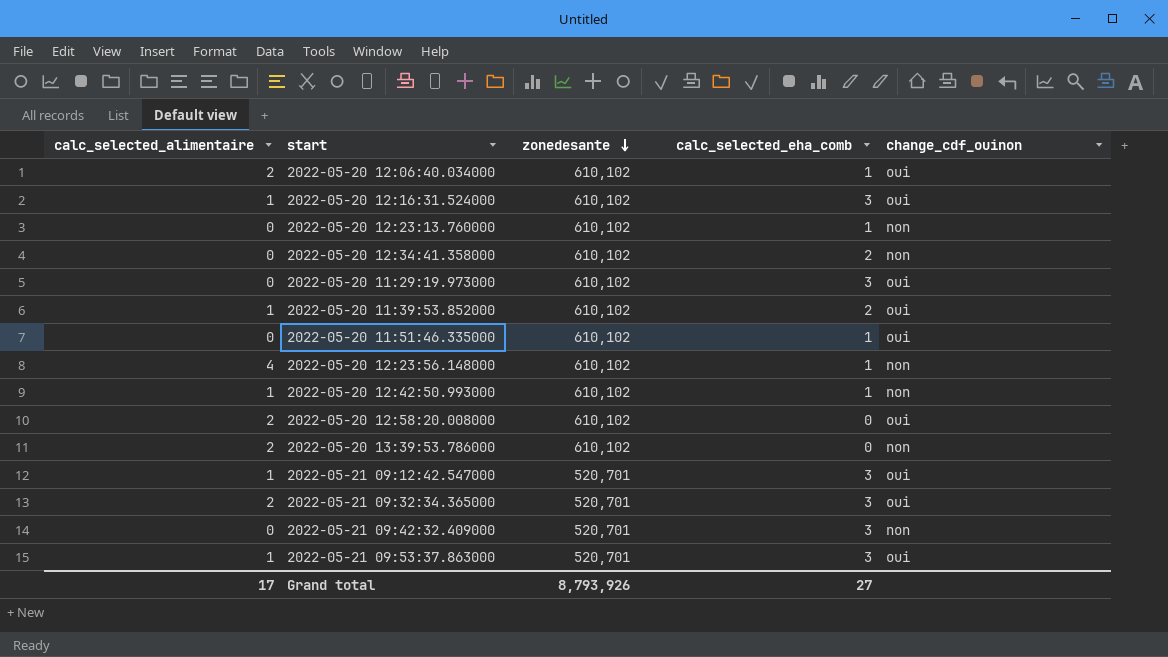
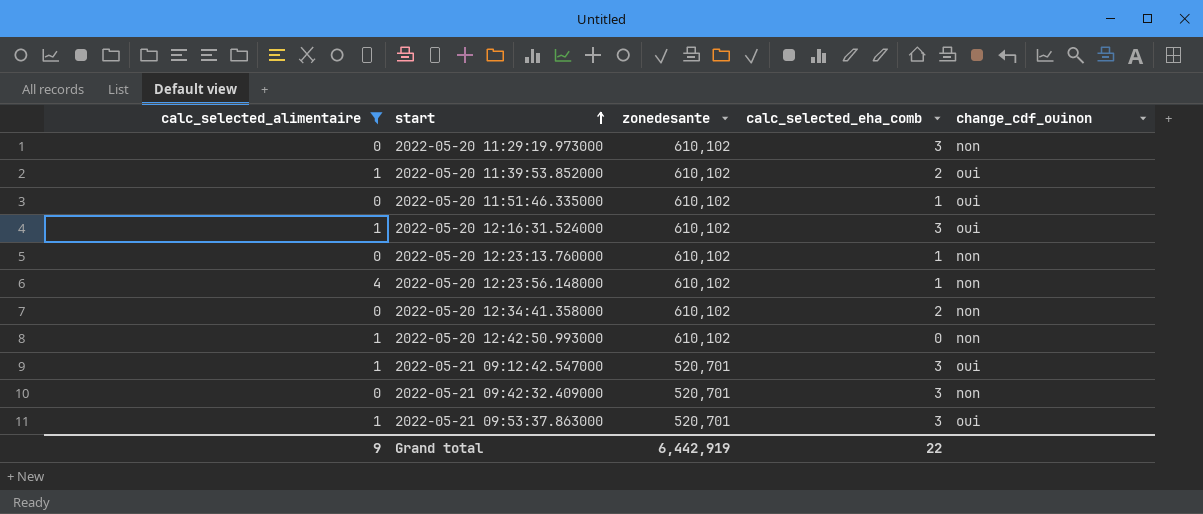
filter: none -> calc_selected_alimentaire != 2
row order: zonedesante descending -> start ascending
2022-05-20 11:29:19.973000 | change_cdf_ouinon: oui -> non
2022-05-20 12:42:50.993000 | calc_selected_eha_comb: 1 -> 0
Grand total | calc_selected_alimentaire: 17 -> 9
Grand total | zonedesante: 8,793,926 -> 6,442,919
Grand total | calc_selected_eha_comb: 27 -> 22

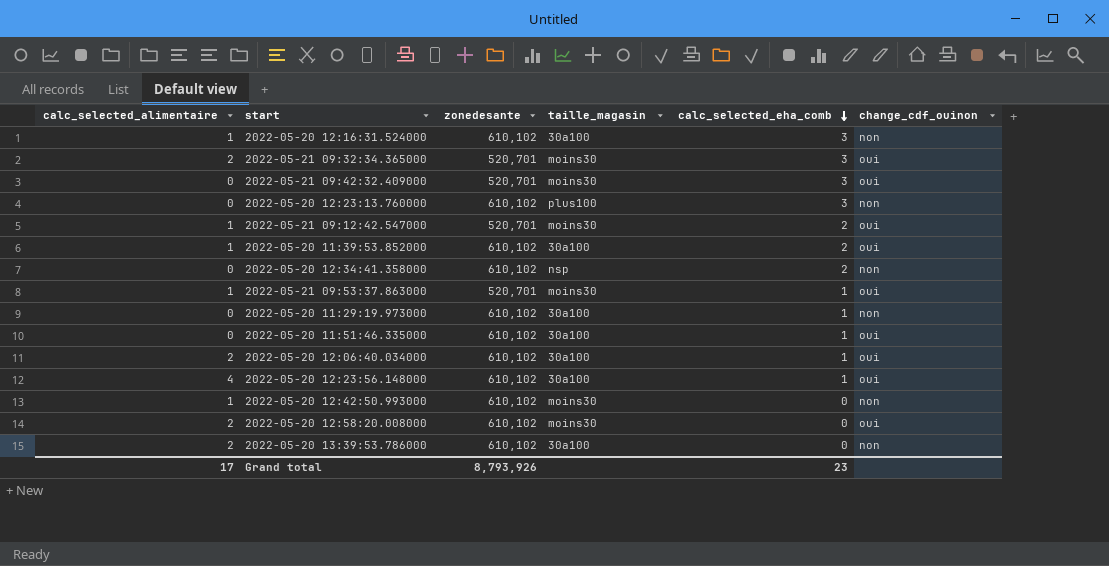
filter: calc_selected_alimentaire != 2 -> none
row order: start ascending -> calc_selected_eha_comb descending
column taille_magasin | position: none -> 4
2022-05-20 12:16:31.524000 | change_cdf_ouinon: oui -> non
2022-05-21 09:42:32.409000 | change_cdf_ouinon: non -> oui
2022-05-20 12:23:13.760000 | calc_selected_eha_comb: 1 -> 3
2022-05-21 09:12:42.547000 | calc_selected_eha_comb: 3 -> 2
2022-05-21 09:53:37.863000 | calc_selected_eha_comb: 3 -> 1
2022-05-20 11:29:19.973000 | calc_selected_eha_comb: 3 -> 1
2022-05-20 12:23:56.148000 | change_cdf_ouinon: non -> oui
Grand total | calc_selected_alimentaire: 9 -> 17
Grand total | zonedesante: 6,442,919 -> 8,793,926
Grand total | calc_selected_eha_comb: 22 -> 23

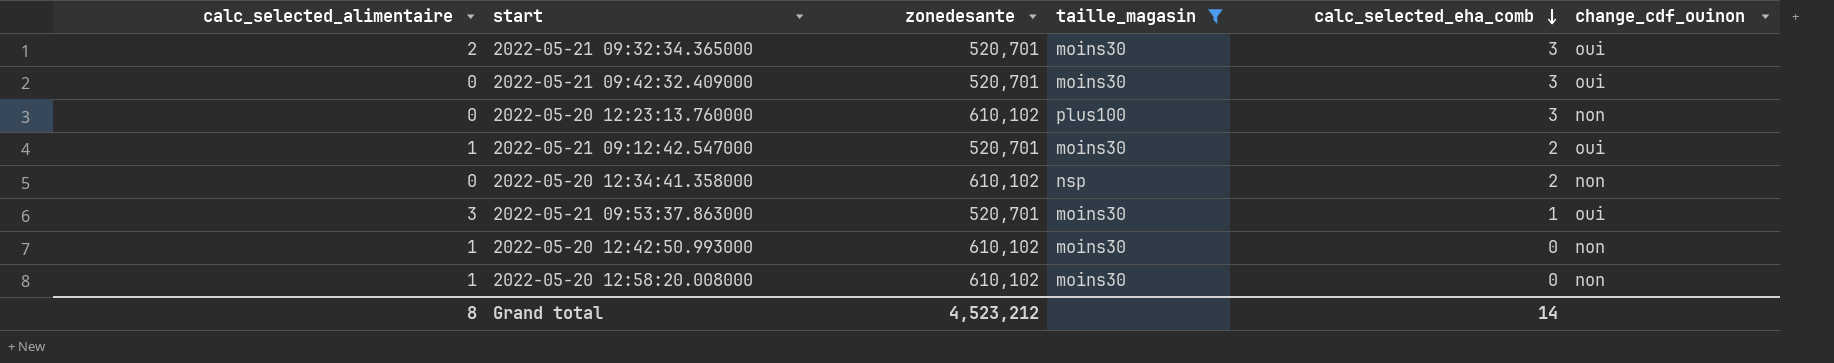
filter: none -> taille_magasin != 30a100
2022-05-21 09:53:37.863000 | calc_selected_alimentaire: 1 -> 3
2022-05-20 12:58:20.008000 | calc_selected_alimentaire: 2 -> 1
2022-05-20 12:58:20.008000 | change_cdf_ouinon: oui -> non
Grand total | calc_selected_alimentaire: 17 -> 8
Grand total | zonedesante: 8,793,926 -> 4,523,212
Grand total | calc_selected_eha_comb: 23 -> 14

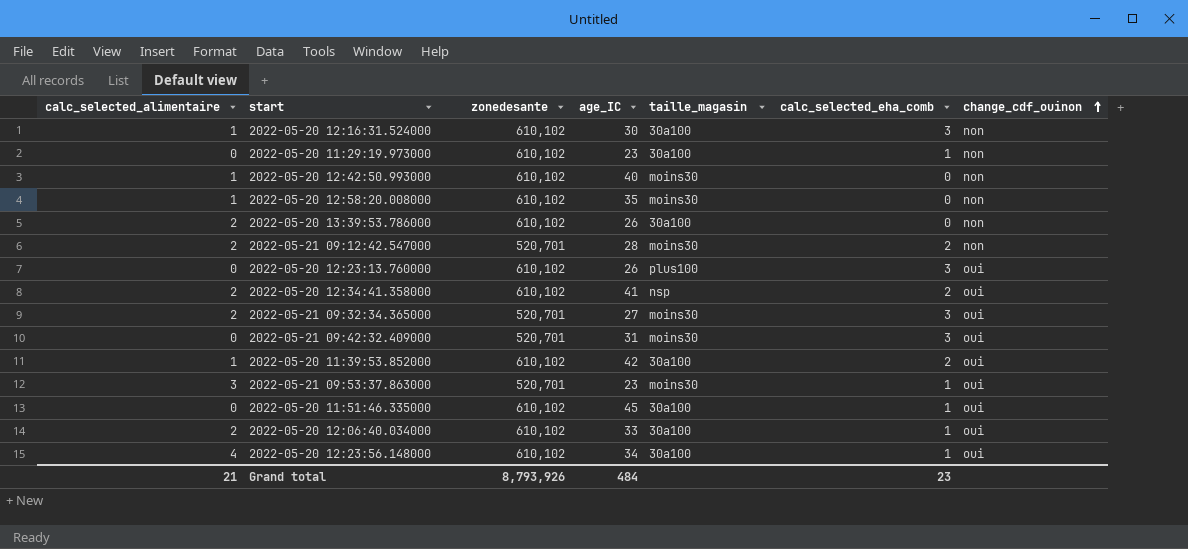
filter: taille_magasin != 30a100 -> none
row order: calc_selected_eha_comb descending -> change_cdf_ouinon ascending
column age_IC | position: none -> 4
2022-05-21 09:12:42.547000 | calc_selected_alimentaire: 1 -> 2
2022-05-21 09:12:42.547000 | change_cdf_ouinon: oui -> non
2022-05-20 12:23:13.760000 | change_cdf_ouinon: non -> oui
2022-05-20 12:34:41.358000 | calc_selected_alimentaire: 0 -> 2
2022-05-20 12:34:41.358000 | change_cdf_ouinon: non -> oui
Grand total | calc_selected_alimentaire: 8 -> 21
Grand total | zonedesante: 4,523,212 -> 8,793,926
Grand total | calc_selected_eha_comb: 14 -> 23

